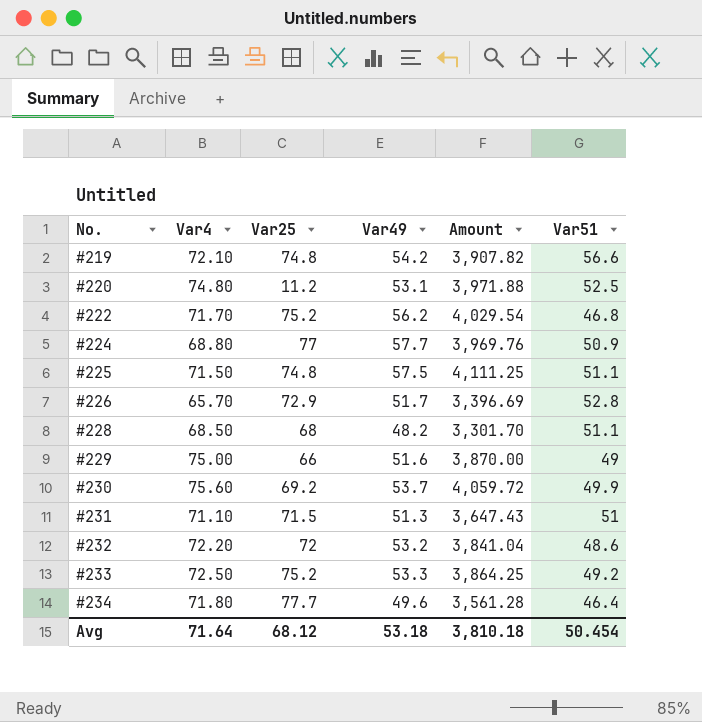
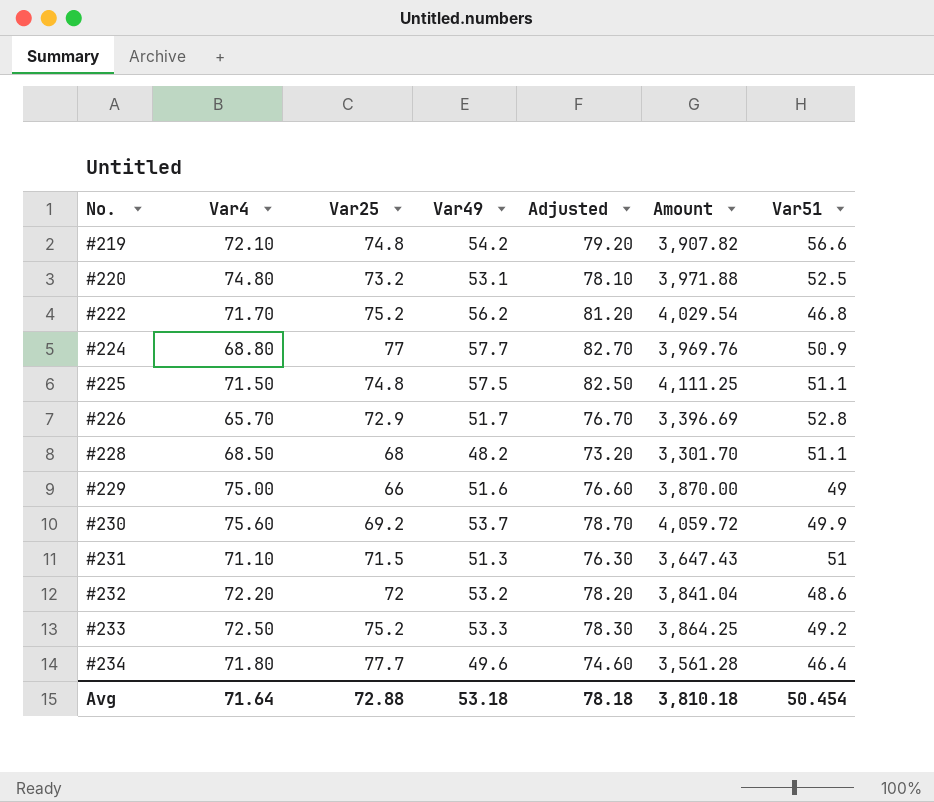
column Adjusted | formula: none -> [Var49] + 25
#220 | Var25: 11.2 -> 73.2
Avg | Var25: 68.12 -> 72.88

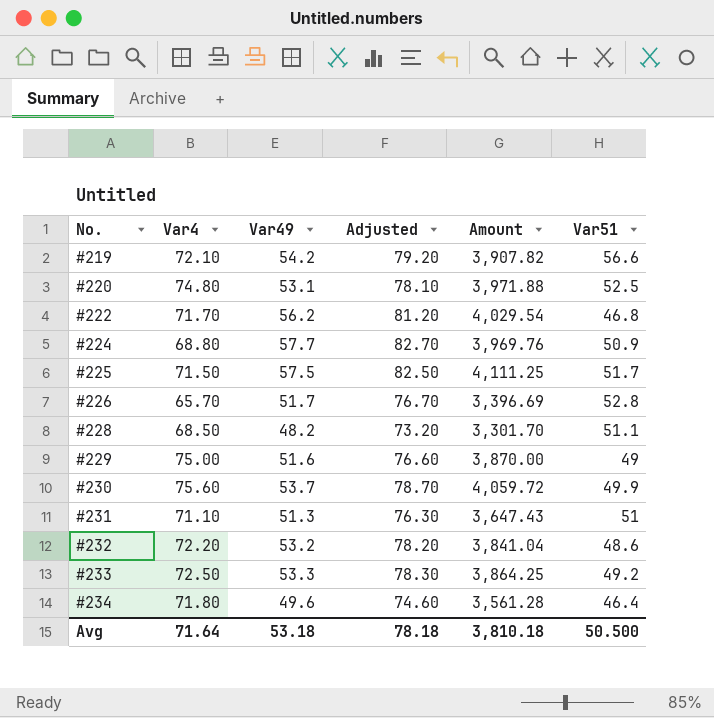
column Var25 | position: 3 -> none
#225 | Var51: 51.1 -> 51.7
Avg | Var51: 50.454 -> 50.500

